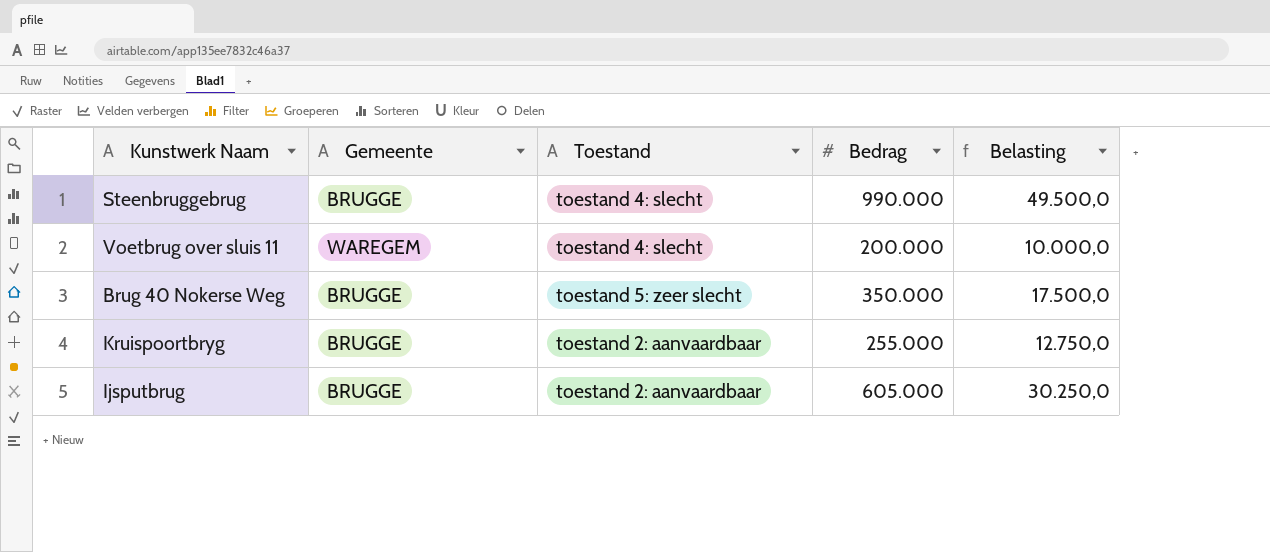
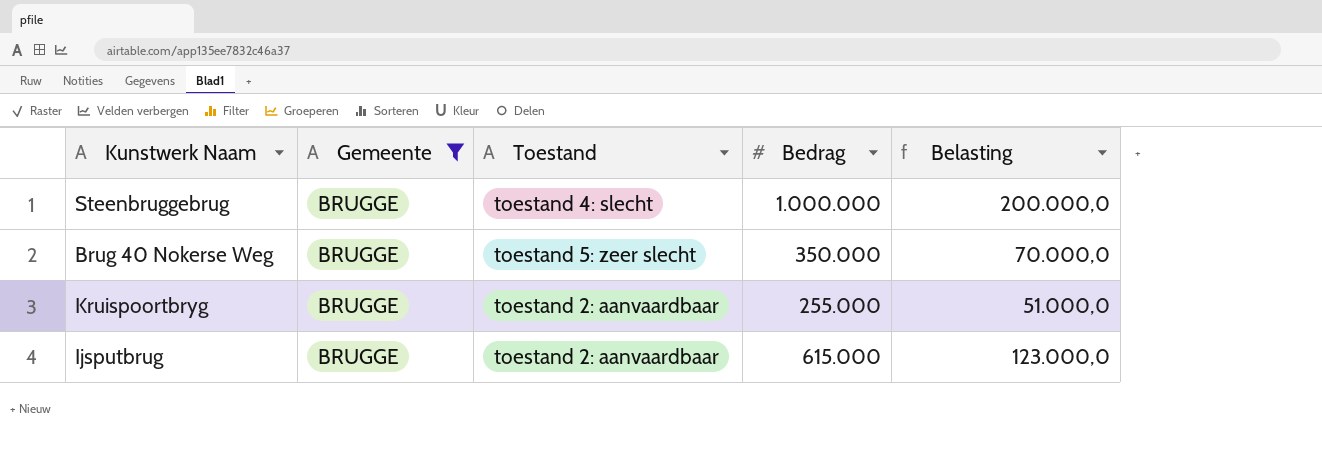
filter: none -> Gemeente = BRUGGE
column Belasting | formula: [Bedrag] * 0,05 -> [Bedrag] * 0,2
Steenbruggebrug | Bedrag: 990.000 -> 1.000.000
Ijsputbrug | Bedrag: 605.000 -> 615.000

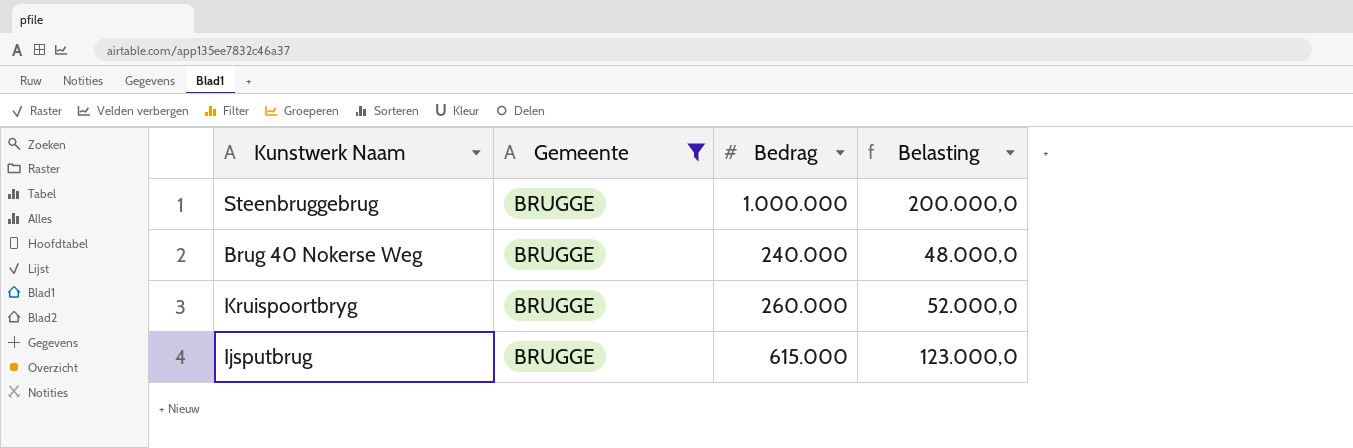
column Toestand | position: 3 -> none
Brug 40 Nokerse Weg | Bedrag: 350.000 -> 240.000
Brug 40 Nokerse Weg | Belasting: 70.000,0 -> 48.000,0
Kruispoortbryg | Bedrag: 255.000 -> 260.000
Kruispoortbryg | Belasting: 51.000,0 -> 52.000,0

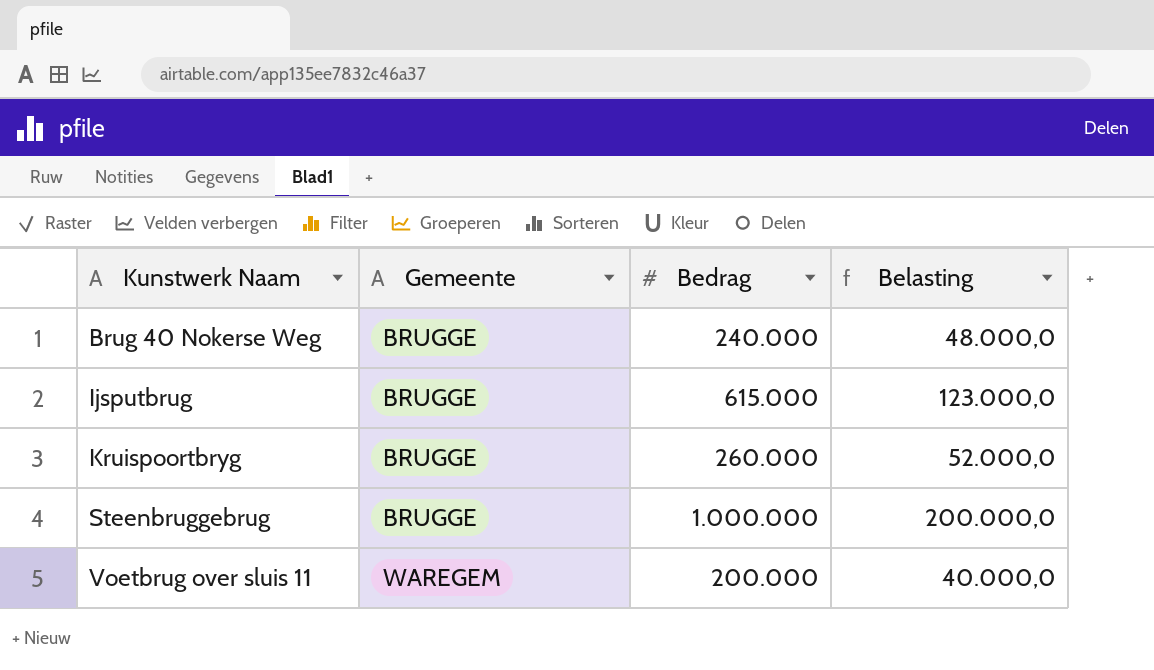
filter: Gemeente = BRUGGE -> none
row order: none -> Kunstwerk Naam ascending

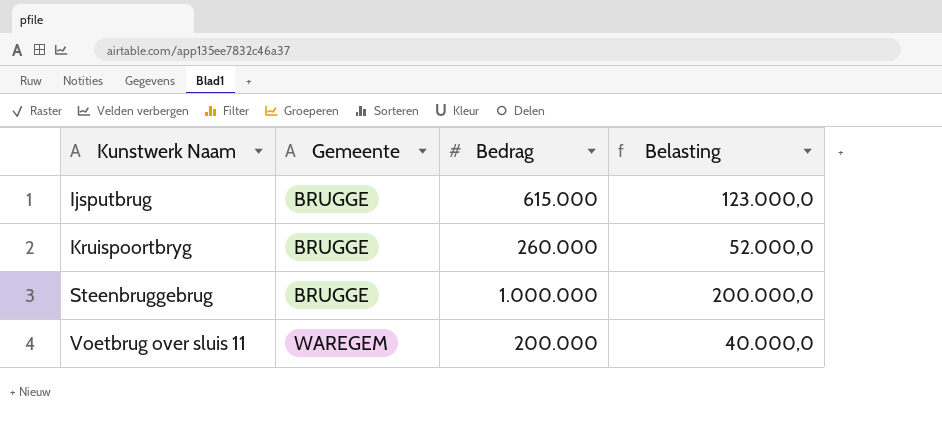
row Brug 40 Nokerse Weg: BRUGGE | 240.000 | 48.000,0 -> none

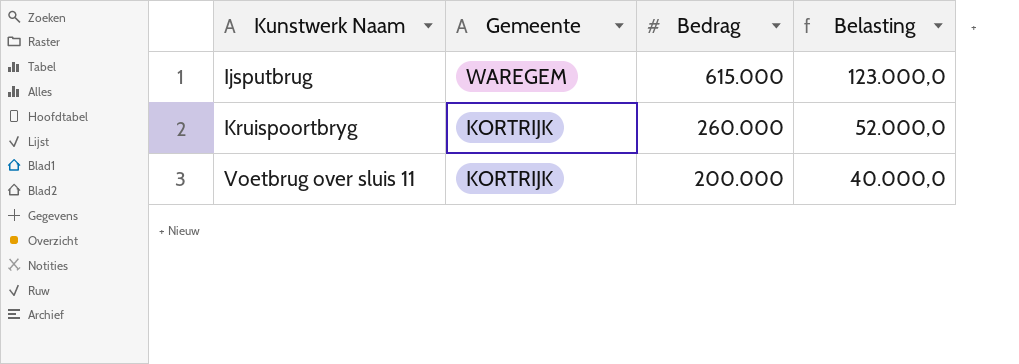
row Steenbruggebrug: BRUGGE | 1.000.000 | 200.000,0 -> none
Ijsputbrug | Gemeente: BRUGGE -> WAREGEM
Kruispoortbryg | Gemeente: BRUGGE -> KORTRIJK
Voetbrug over sluis 11 | Gemeente: WAREGEM -> KORTRIJK

